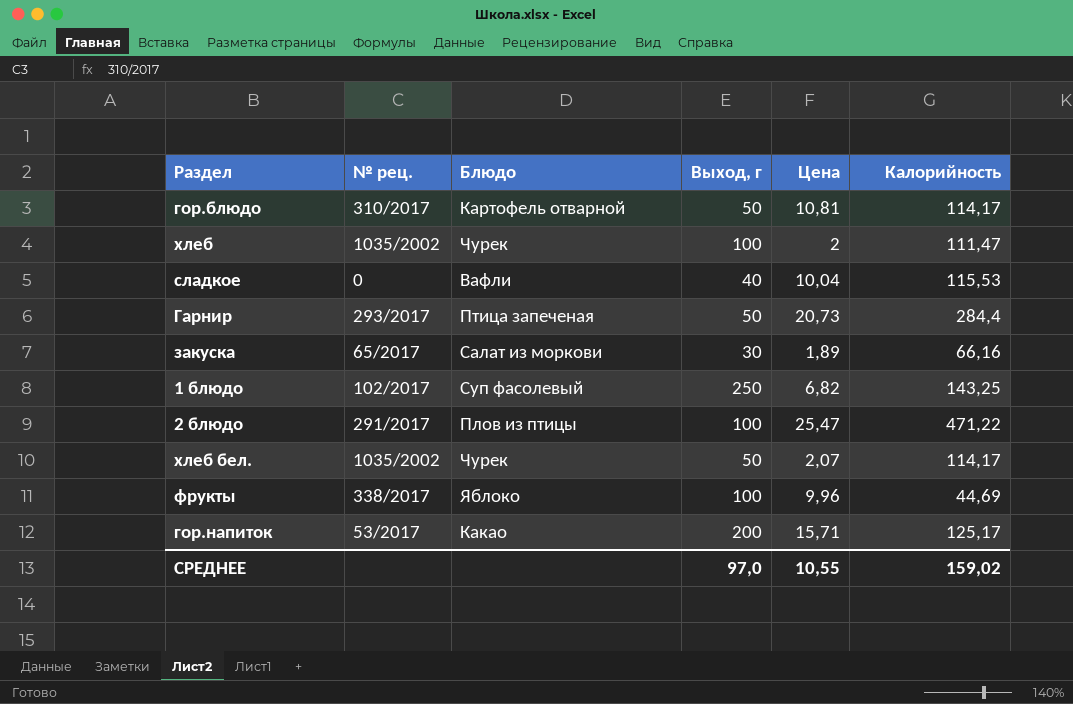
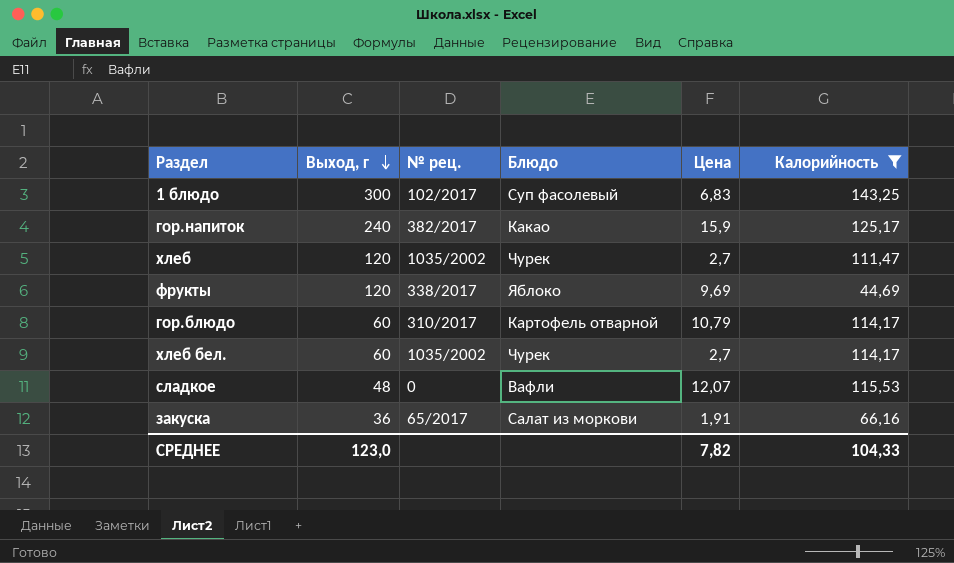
filter: none -> Калорийность <= 143,25
row order: none -> Выход, г descending
column Выход, г | position: 4 -> 2
1 блюдо | Выход, г: 250 -> 300
1 блюдо | Цена: 6,82 -> 6,83
гор.напиток | Выход, г: 200 -> 240
гор.напиток | № рец.: 53/2017 -> 382/2017
гор.напиток | Цена: 15,71 -> 15,9
хлеб | Выход, г: 100 -> 120
хлеб | Цена: 2 -> 2,7
фрукты | Выход, г: 100 -> 120
фрукты | Цена: 9,96 -> 9,69
гор.блюдо | Выход, г: 50 -> 60
гор.блюдо | Цена: 10,81 -> 10,79
хлеб бел. | Выход, г: 50 -> 60
хлеб бел. | Цена: 2,07 -> 2,7
сладкое | Выход, г: 40 -> 48
сладкое | Цена: 10,04 -> 12,07
закуска | Выход, г: 30 -> 36
закуска | Цена: 1,89 -> 1,91
СРЕДНЕЕ | Выход, г: 97,0 -> 123,0
СРЕДНЕЕ | Цена: 10,55 -> 7,82
СРЕДНЕЕ | Калорийность: 159,02 -> 104,33

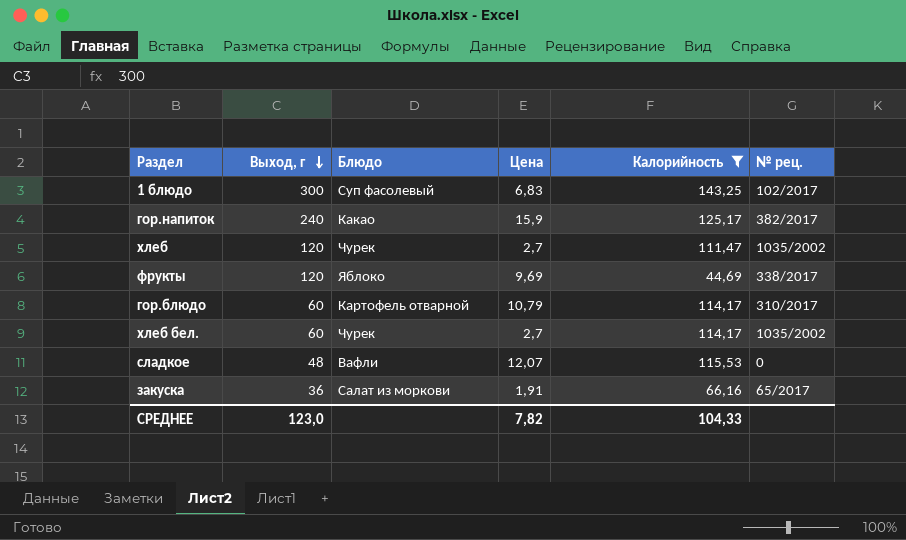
column № рец. | position: 3 -> 6

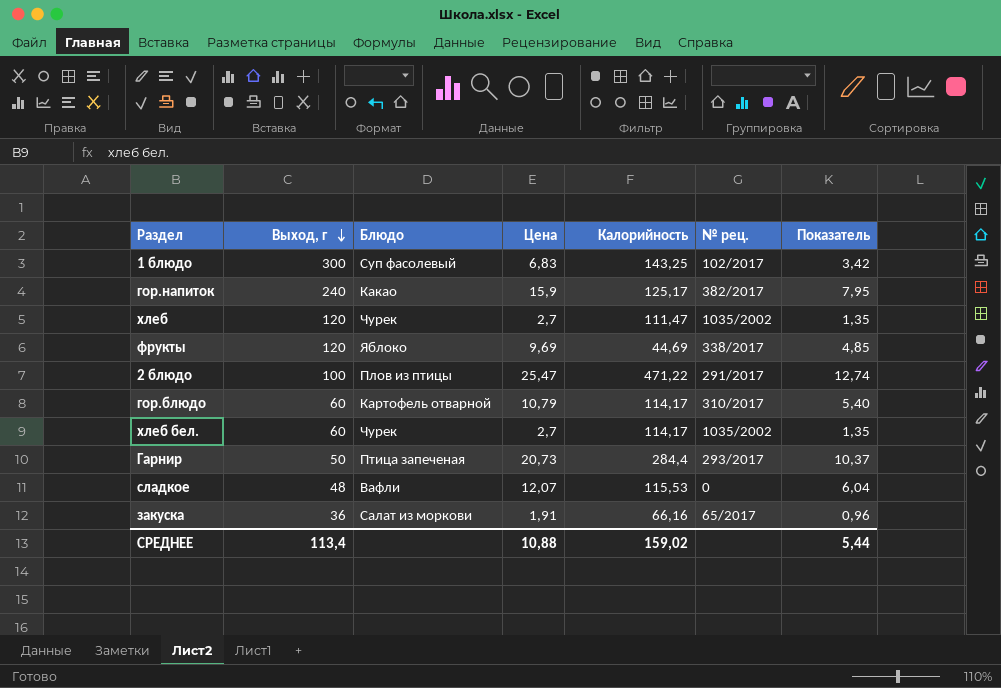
filter: Калорийность <= 143,25 -> none
column Показатель | formula: none -> [Цена] * 0,5
СРЕДНЕЕ | Выход, г: 123,0 -> 113,4
СРЕДНЕЕ | Цена: 7,82 -> 10,88
СРЕДНЕЕ | Калорийность: 104,33 -> 159,02

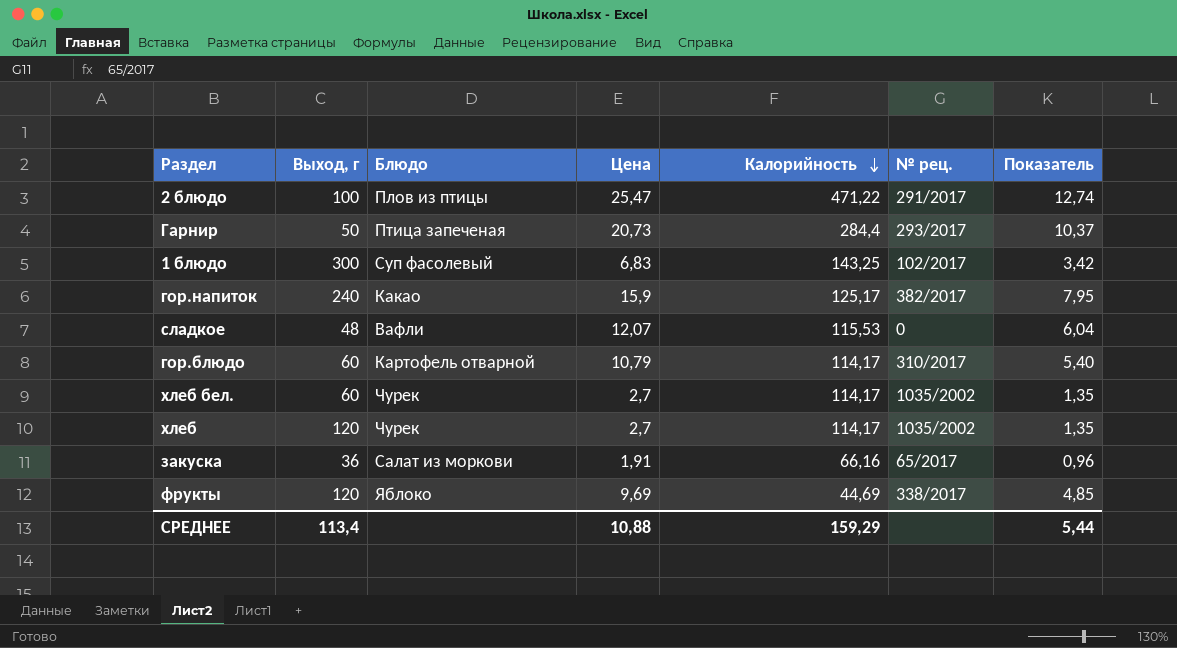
row order: Выход, г descending -> Калорийность descending
хлеб | Калорийность: 111,47 -> 114,17
СРЕДНЕЕ | Калорийность: 159,02 -> 159,29

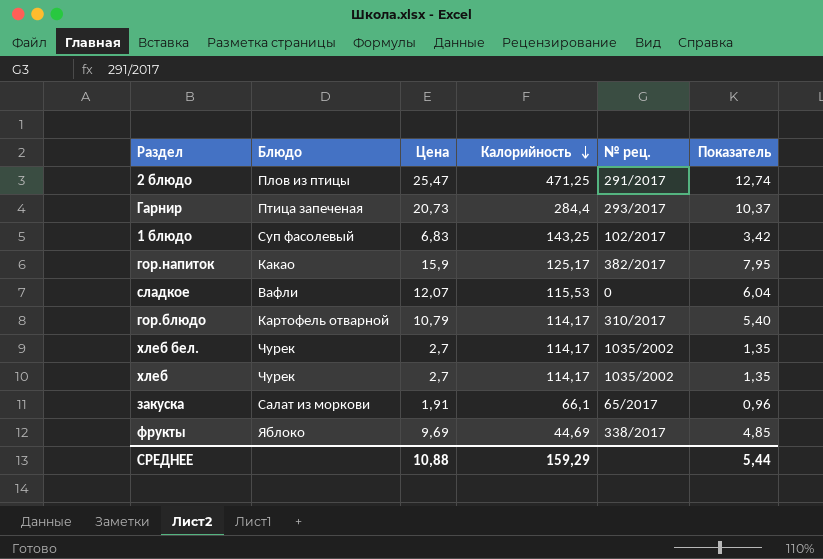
column Выход, г | position: 2 -> none
2 блюдо | Калорийность: 471,22 -> 471,25
закуска | Калорийность: 66,16 -> 66,1

